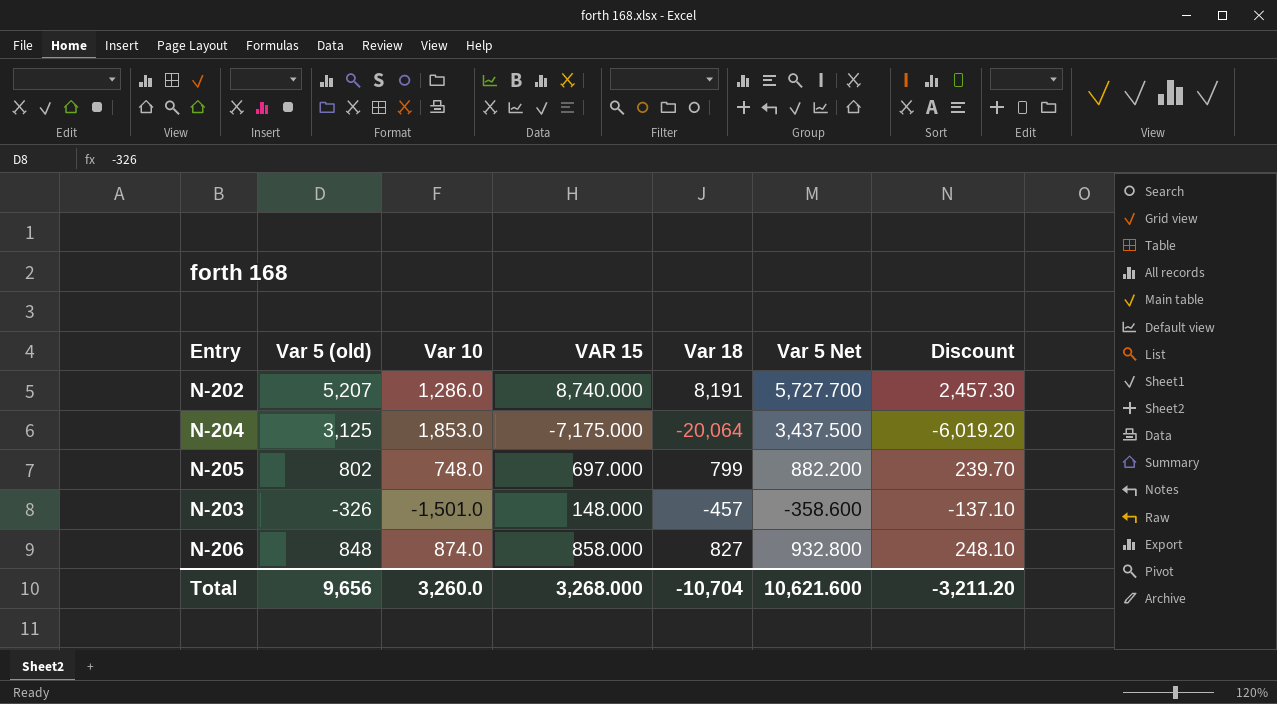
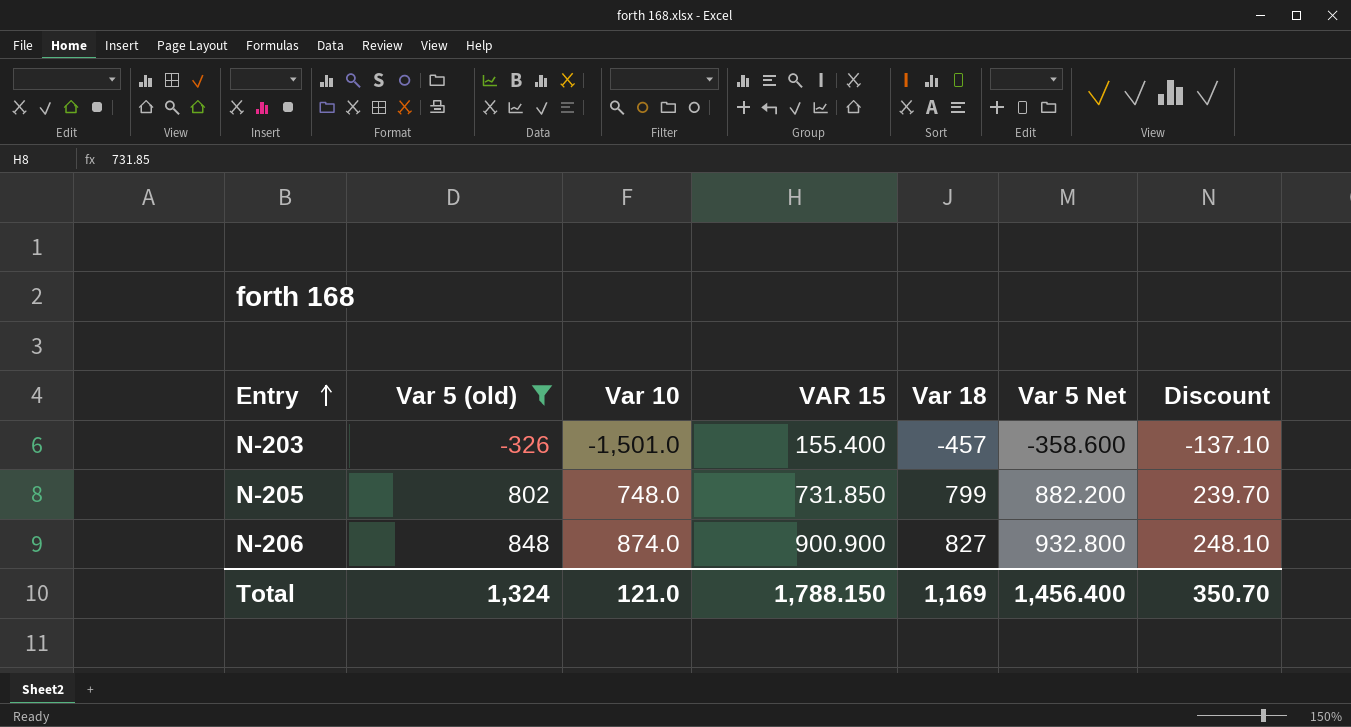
filter: none -> Var 5 (old) <= 848
row order: none -> Entry ascending
N-203 | VAR 15: 148.000 -> 155.400
N-205 | VAR 15: 697.000 -> 731.850
N-206 | VAR 15: 858.000 -> 900.900
Total | Var 5 (old): 9,656 -> 1,324
Total | Var 10: 3,260.0 -> 121.0
Total | VAR 15: 3,268.000 -> 1,788.150
Total | Var 18: -10,704 -> 1,169
Total | Var 5 Net: 10,621.600 -> 1,456.400
Total | Discount: -3,211.20 -> 350.70

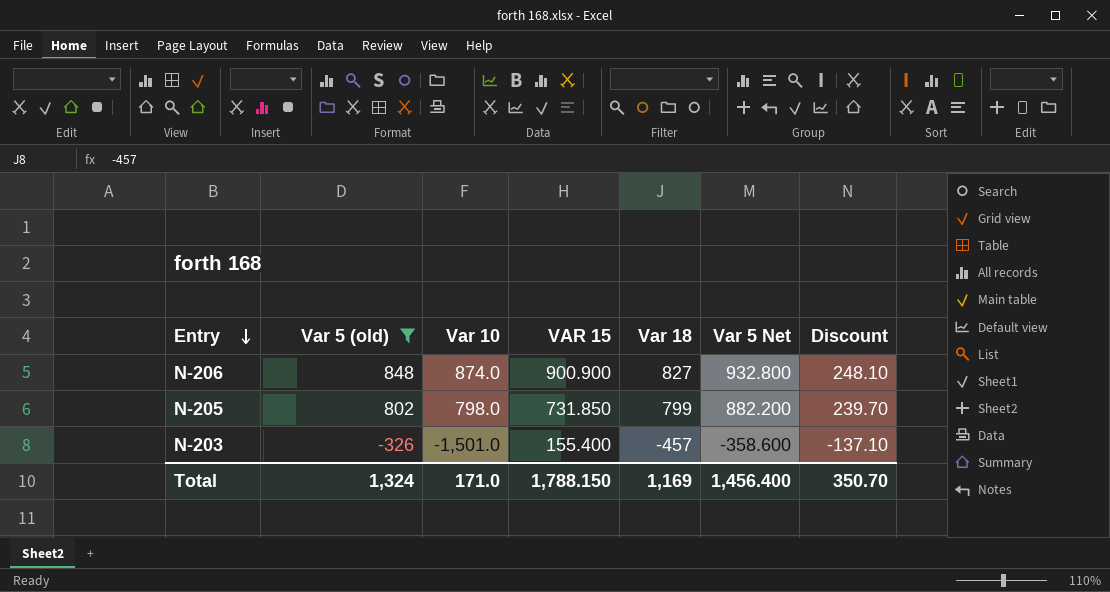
row order: Entry ascending -> Entry descending
N-205 | Var 10: 748.0 -> 798.0
Total | Var 10: 121.0 -> 171.0

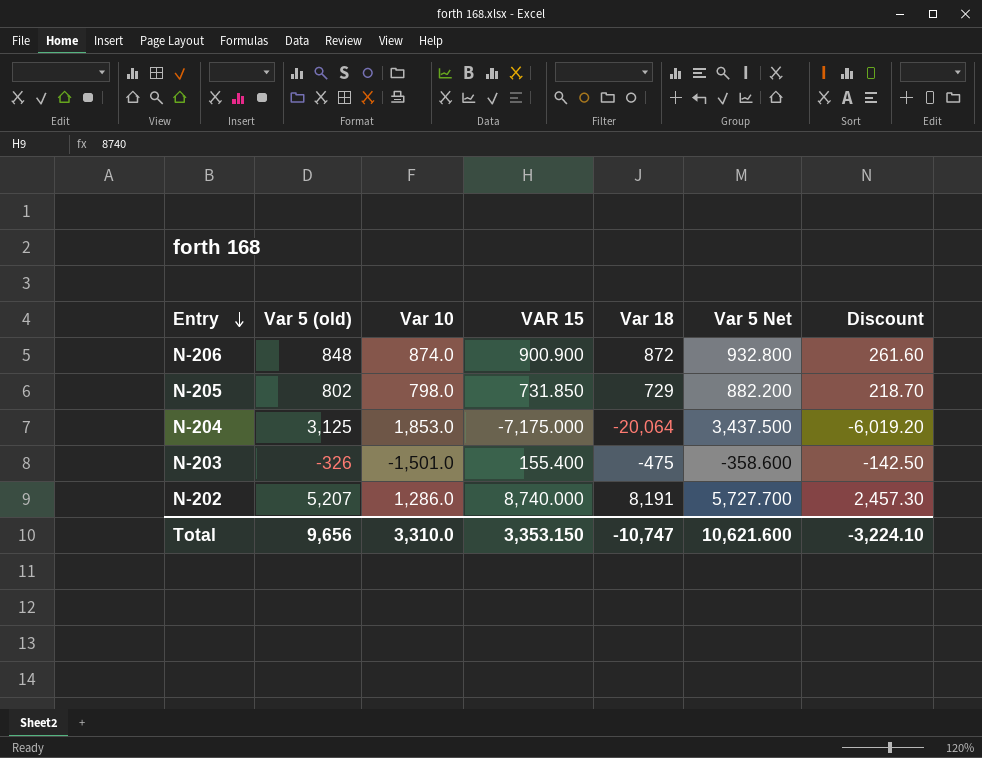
filter: Var 5 (old) <= 848 -> none
N-206 | Var 18: 827 -> 872
N-206 | Discount: 248.10 -> 261.60
N-205 | Var 18: 799 -> 729
N-205 | Discount: 239.70 -> 218.70
N-203 | Var 18: -457 -> -475
N-203 | Discount: -137.10 -> -142.50
Total | Var 5 (old): 1,324 -> 9,656
Total | Var 10: 171.0 -> 3,310.0
Total | VAR 15: 1,788.150 -> 3,353.150
Total | Var 18: 1,169 -> -10,747
Total | Var 5 Net: 1,456.400 -> 10,621.600
Total | Discount: 350.70 -> -3,224.10

